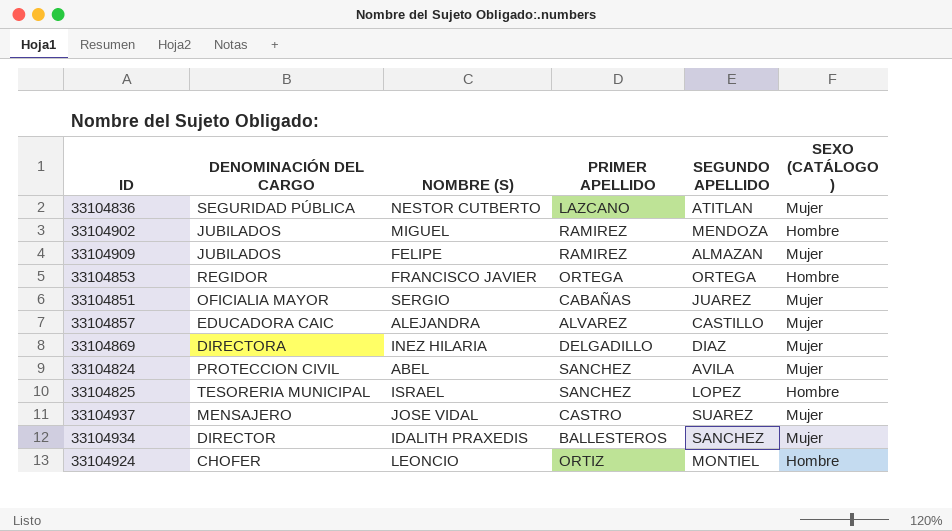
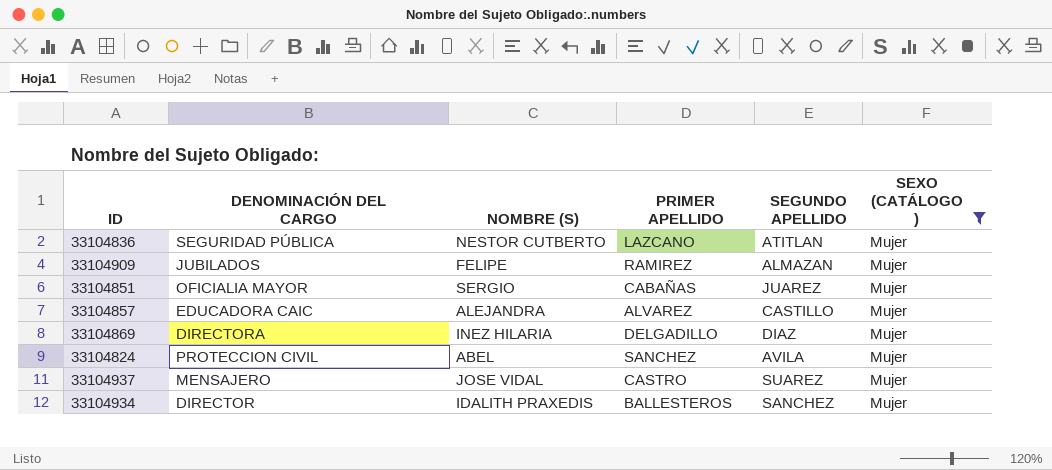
filter: none -> SEXO (CATÁLOGO ) = Mujer

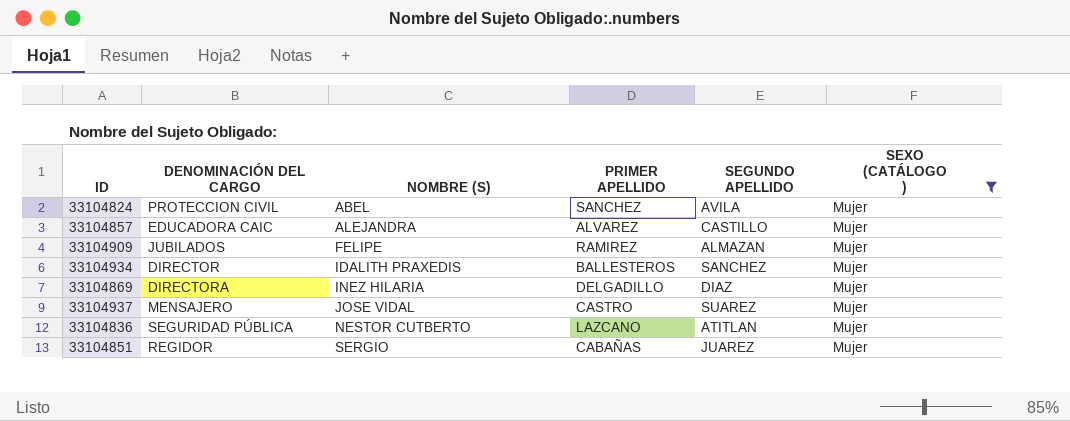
row order: none -> NOMBRE (S) ascending
33104851 | DENOMINACIÓN DEL CARGO: OFICIALIA MAYOR -> REGIDOR

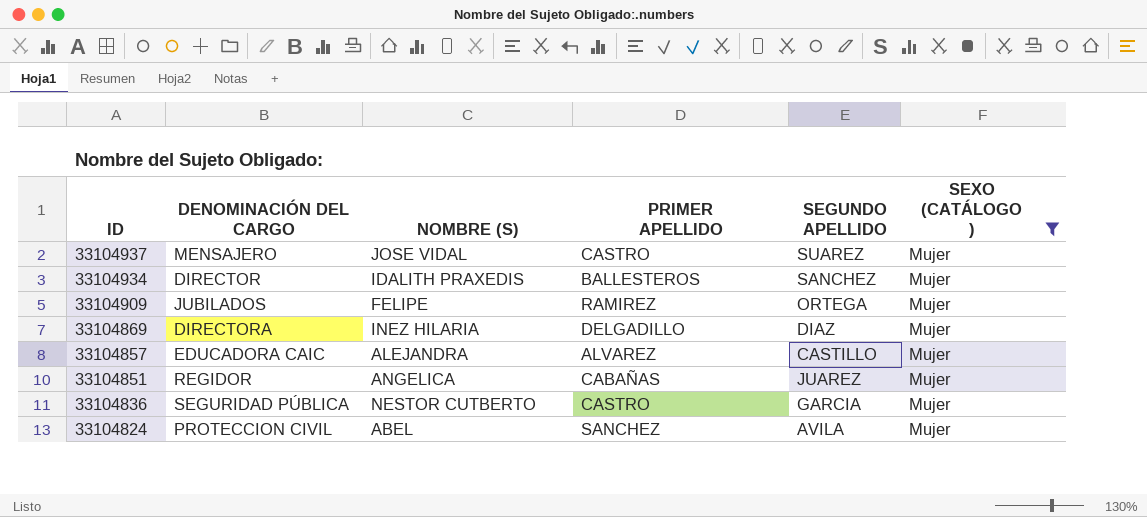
row order: NOMBRE (S) ascending -> ID descending
33104909 | SEGUNDO APELLIDO: ALMAZAN -> ORTEGA
33104851 | NOMBRE (S): SERGIO -> ANGELICA
33104836 | PRIMER APELLIDO: LAZCANO -> CASTRO
33104836 | SEGUNDO APELLIDO: ATITLAN -> GARCIA

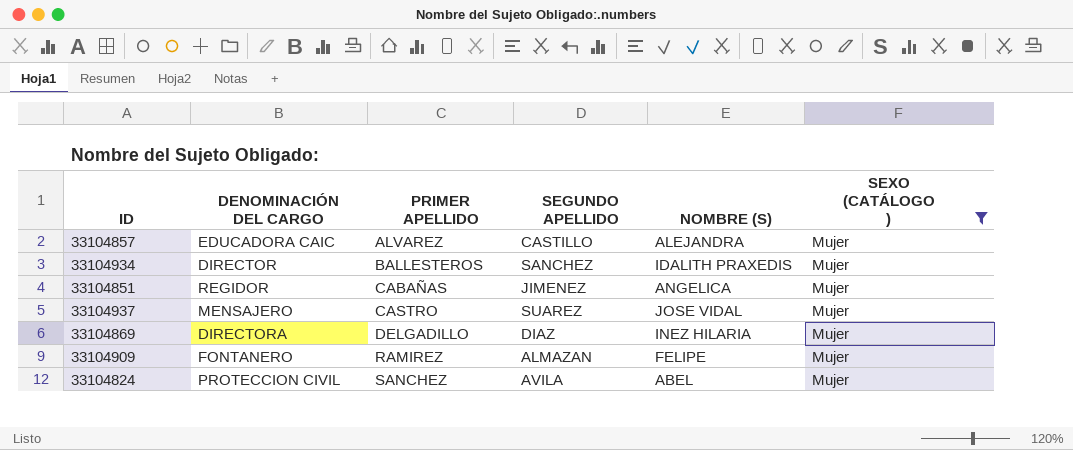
row order: ID descending -> PRIMER APELLIDO ascending
column NOMBRE (S) | position: 3 -> 5
row 33104836: SEGURIDAD PÚBLICA | NESTOR CUTBERTO | CASTRO | GARCIA | Mujer -> none
33104851 | SEGUNDO APELLIDO: JUAREZ -> JIMENEZ
33104909 | DENOMINACIÓN DEL CARGO: JUBILADOS -> FONTANERO
33104909 | SEGUNDO APELLIDO: ORTEGA -> ALMAZAN

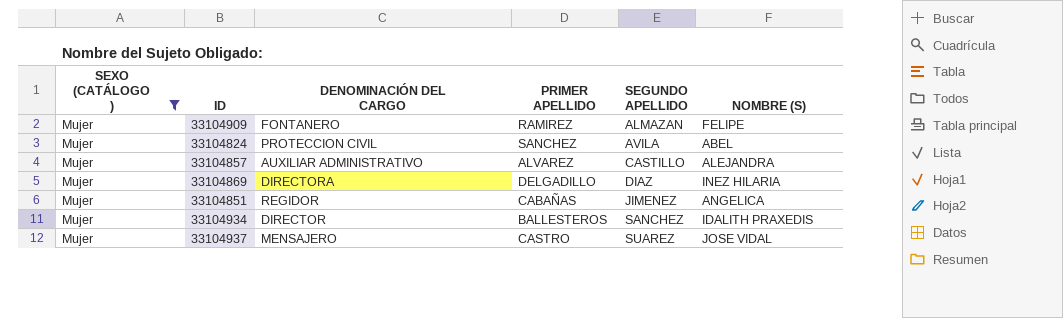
row order: PRIMER APELLIDO ascending -> SEGUNDO APELLIDO ascending
column SEXO (CATÁLOGO ) | position: 6 -> 1
33104857 | DENOMINACIÓN DEL CARGO: EDUCADORA CAIC -> AUXILIAR ADMINISTRATIVO

